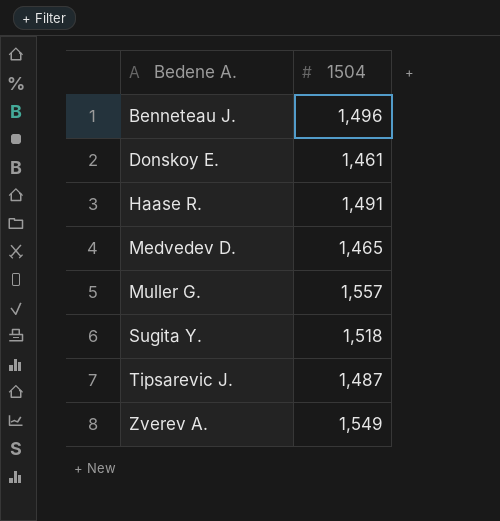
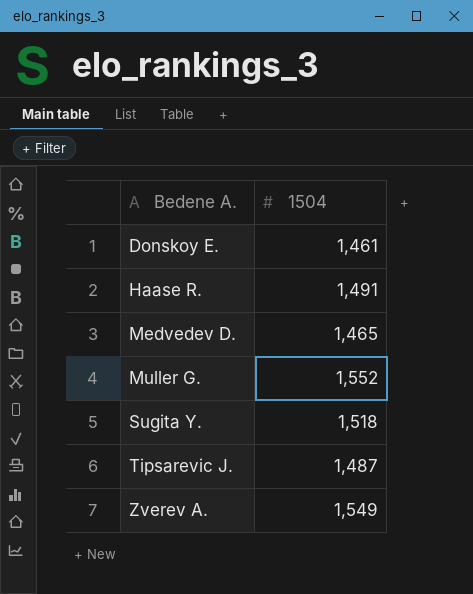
row Benneteau J.: 1,496 -> none
Muller G. | 1504: 1,557 -> 1,552

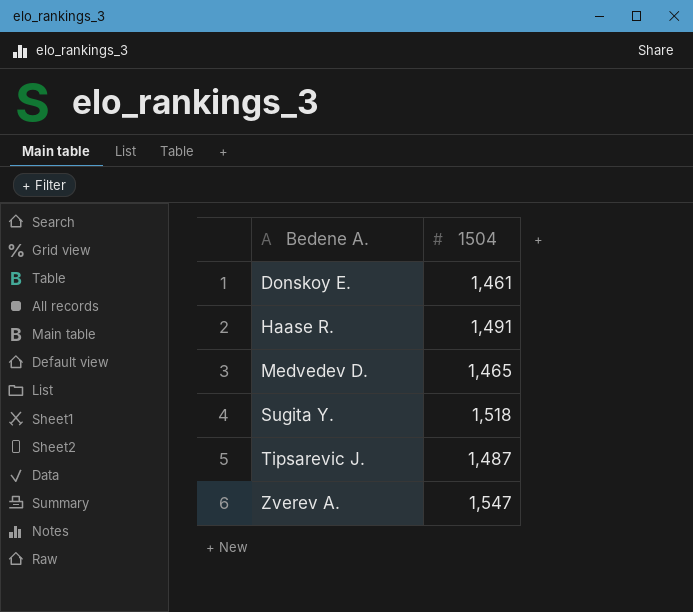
row Muller G.: 1,552 -> none
Zverev A. | 1504: 1,549 -> 1,547

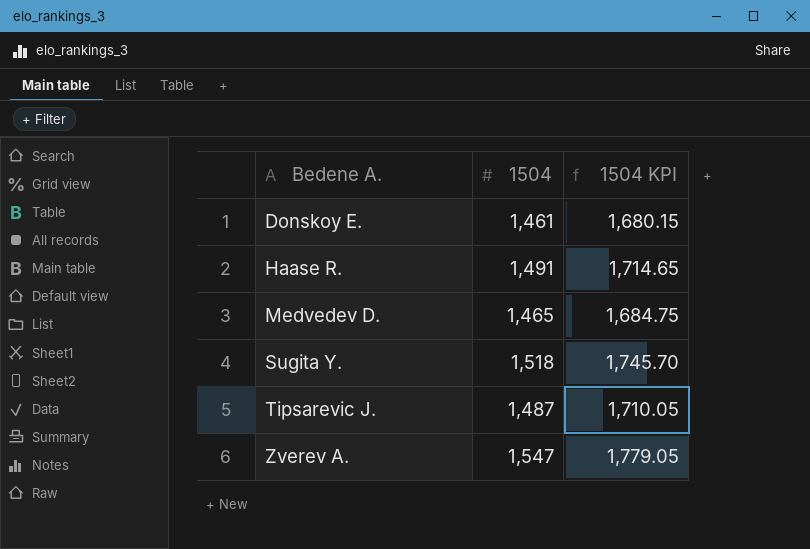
column 1504 KPI | formula: none -> [1504] * 1.15

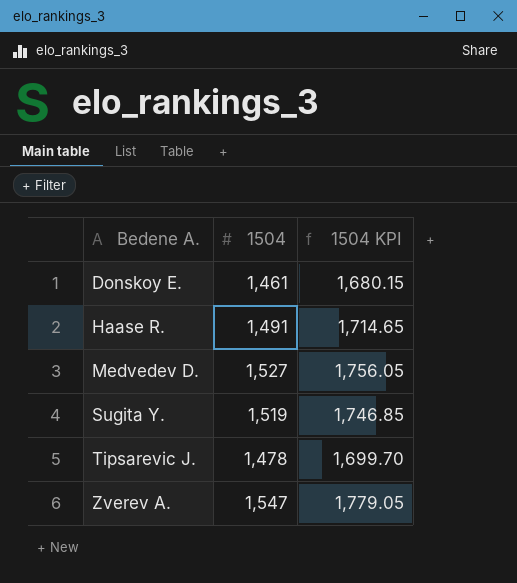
Medvedev D. | 1504: 1,465 -> 1,527
Medvedev D. | 1504 KPI: 1,684.75 -> 1,756.05
Sugita Y. | 1504: 1,518 -> 1,519
Sugita Y. | 1504 KPI: 1,745.70 -> 1,746.85
Tipsarevic J. | 1504: 1,487 -> 1,478
Tipsarevic J. | 1504 KPI: 1,710.05 -> 1,699.70

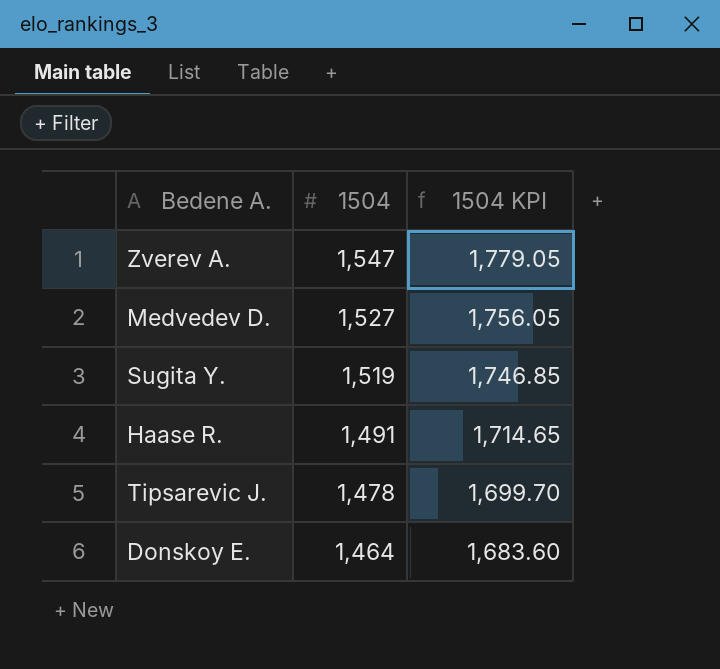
row order: Bedene A. ascending -> 1504 descending
Donskoy E. | 1504: 1,461 -> 1,464
Donskoy E. | 1504 KPI: 1,680.15 -> 1,683.60

